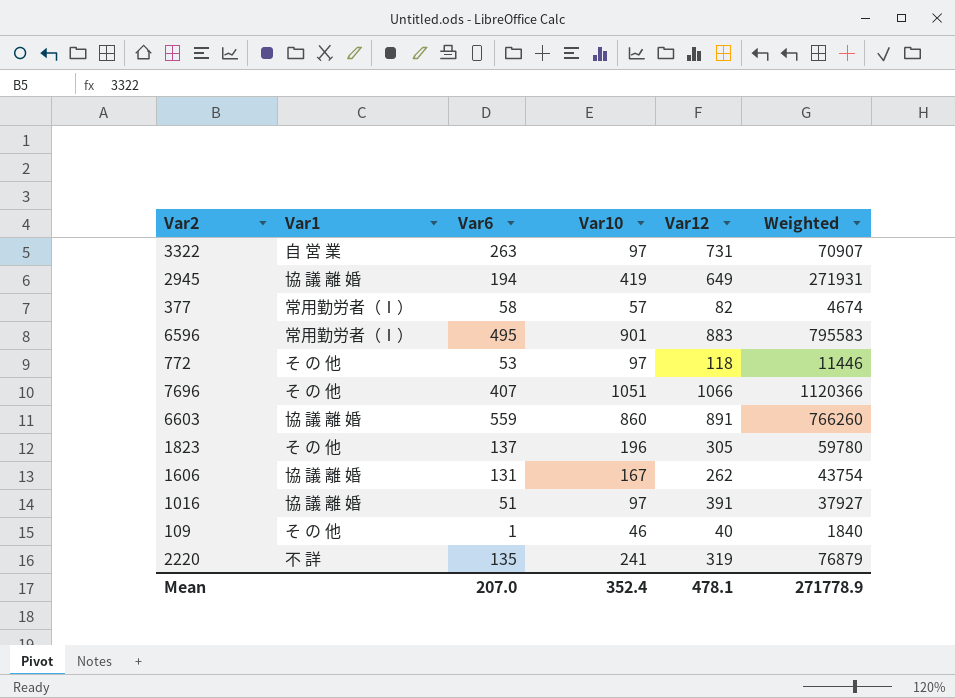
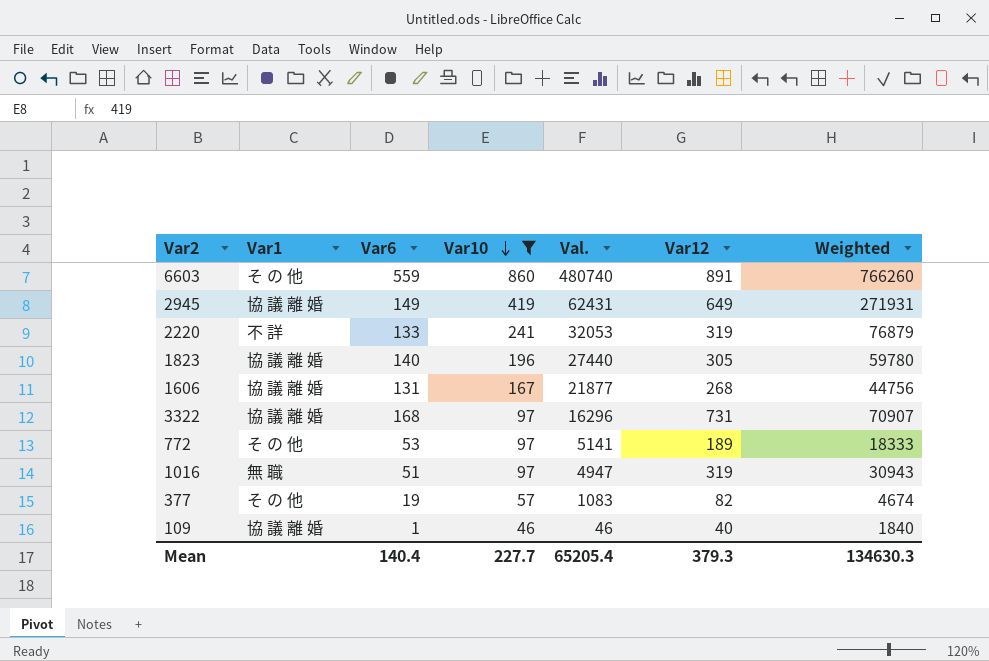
filter: none -> Var10 <= 860
row order: none -> Var10 descending
column Val. | formula: none -> [Var6] * [Var10]
6603 | Var1: 協 議 離 婚 -> そ の 他
2945 | Var6: 194 -> 149
2220 | Var6: 135 -> 133
1823 | Var1: そ の 他 -> 協 議 離 婚
1823 | Var6: 137 -> 140
1606 | Var12: 262 -> 268
1606 | Weighted: 43754 -> 44756
3322 | Var1: 自 営 業 -> 協 議 離 婚
3322 | Var6: 263 -> 168
772 | Var12: 118 -> 189
772 | Weighted: 11446 -> 18333
1016 | Var1: 協 議 離 婚 -> 無 職
1016 | Var12: 391 -> 319
1016 | Weighted: 37927 -> 30943
377 | Var1: 常用勤労者（Ⅰ） -> そ の 他
377 | Var6: 58 -> 19
109 | Var1: そ の 他 -> 協 議 離 婚
Mean | Var6: 207.0 -> 140.4
Mean | Var10: 352.4 -> 227.7
Mean | Var12: 478.1 -> 379.3
Mean | Weighted: 271778.9 -> 134630.3

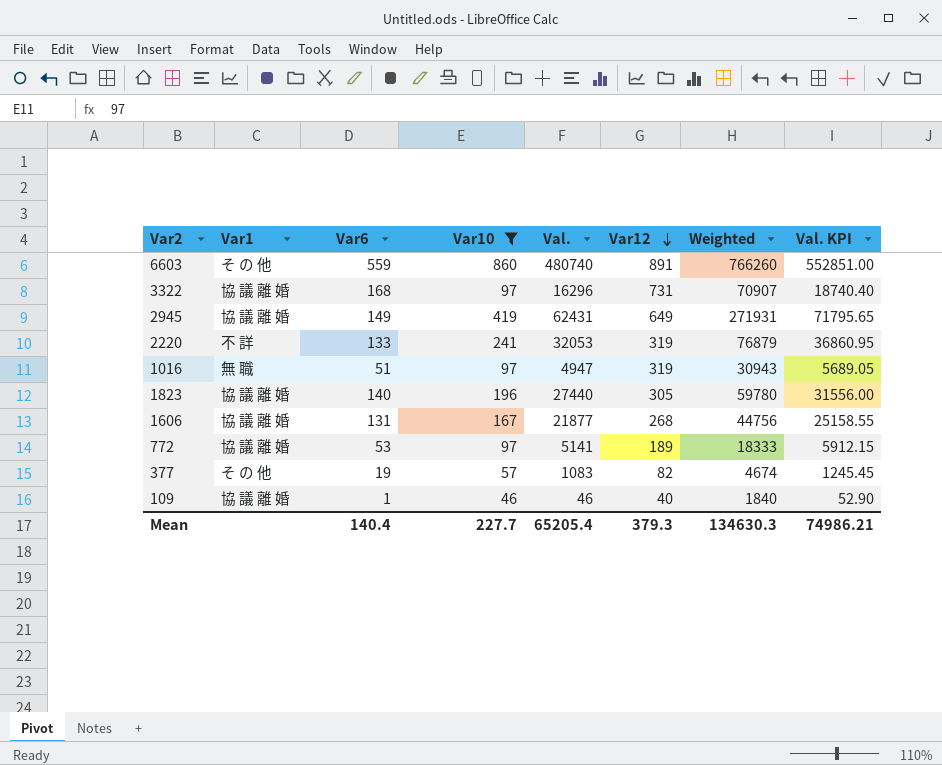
row order: Var10 descending -> Var12 descending
column Val. KPI | formula: none -> [Val.] * 1.15
772 | Var1: そ の 他 -> 協 議 離 婚

